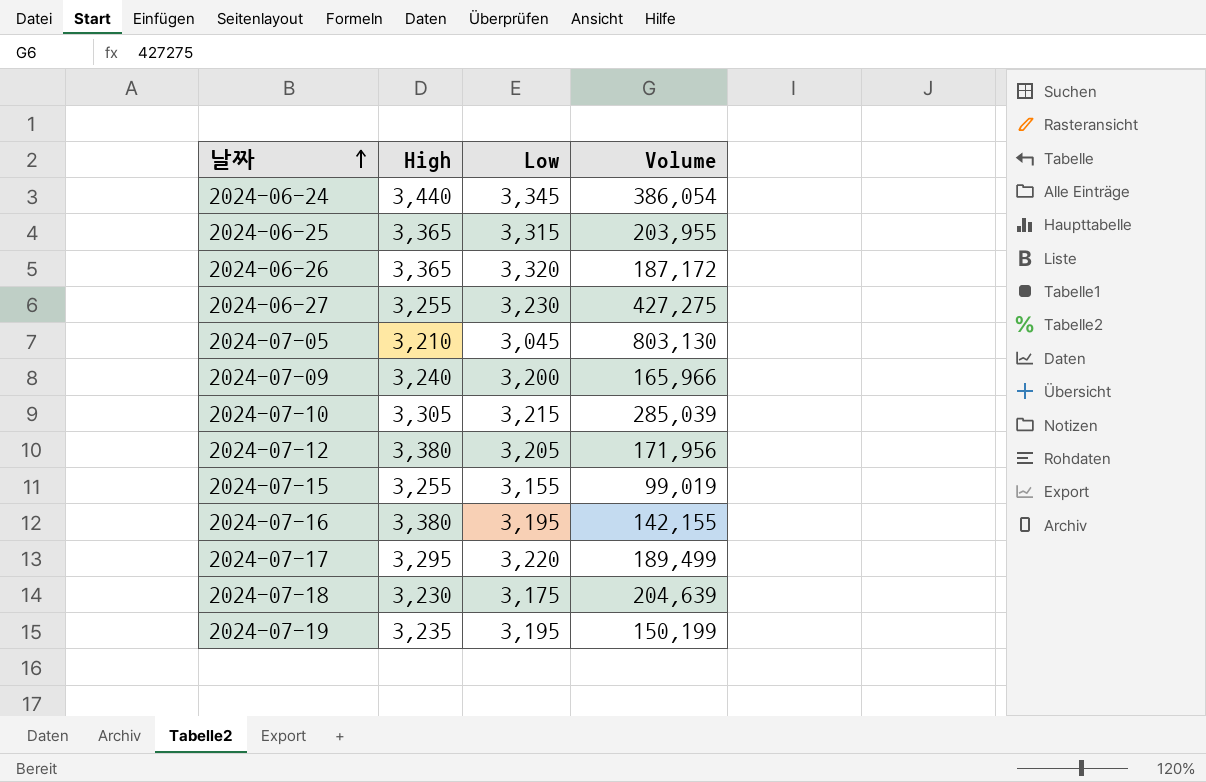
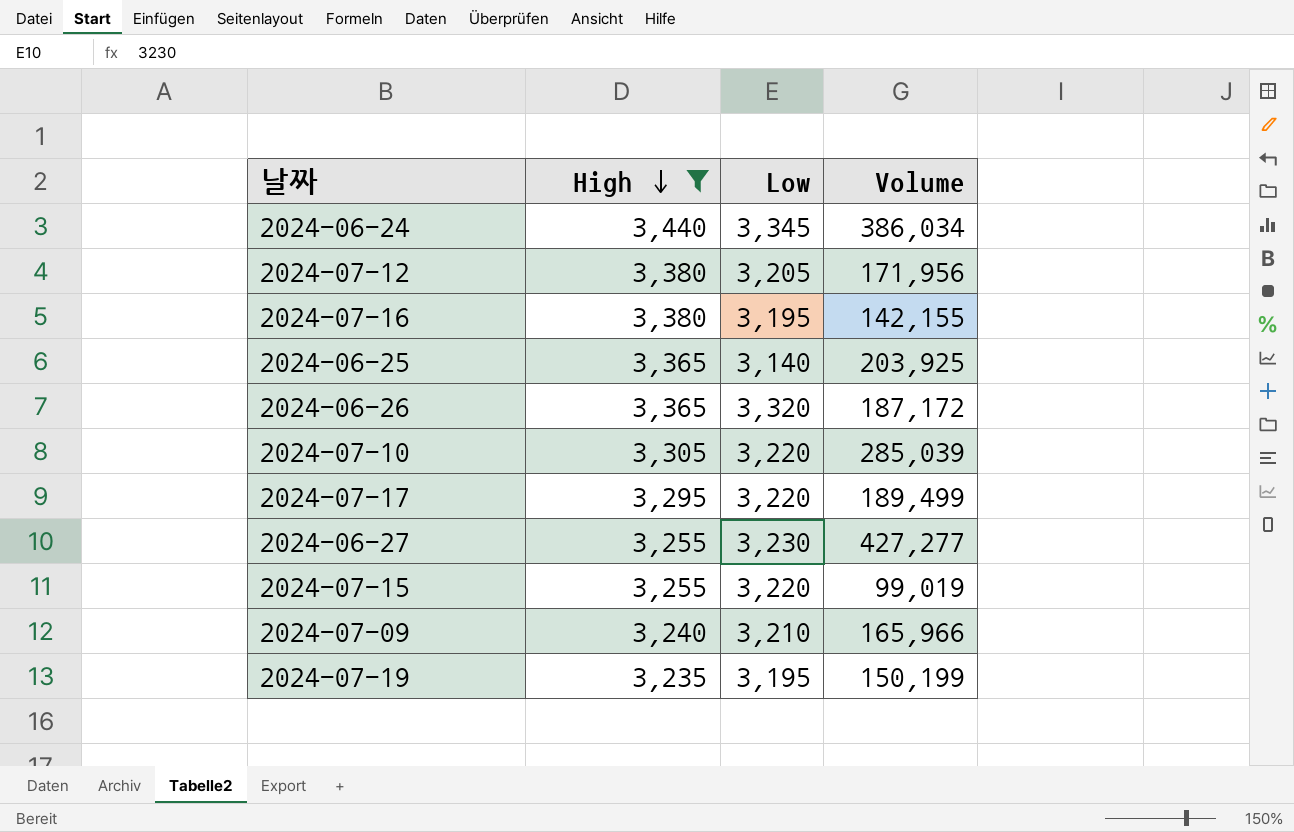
filter: none -> High >= 3,235
row order: 날짜 ascending -> High descending
2024-06-24 | Volume: 386,054 -> 386,034
2024-06-25 | Low: 3,315 -> 3,140
2024-06-25 | Volume: 203,955 -> 203,925
2024-07-10 | Low: 3,215 -> 3,220
2024-06-27 | Volume: 427,275 -> 427,277
2024-07-15 | Low: 3,155 -> 3,220
2024-07-09 | Low: 3,200 -> 3,210

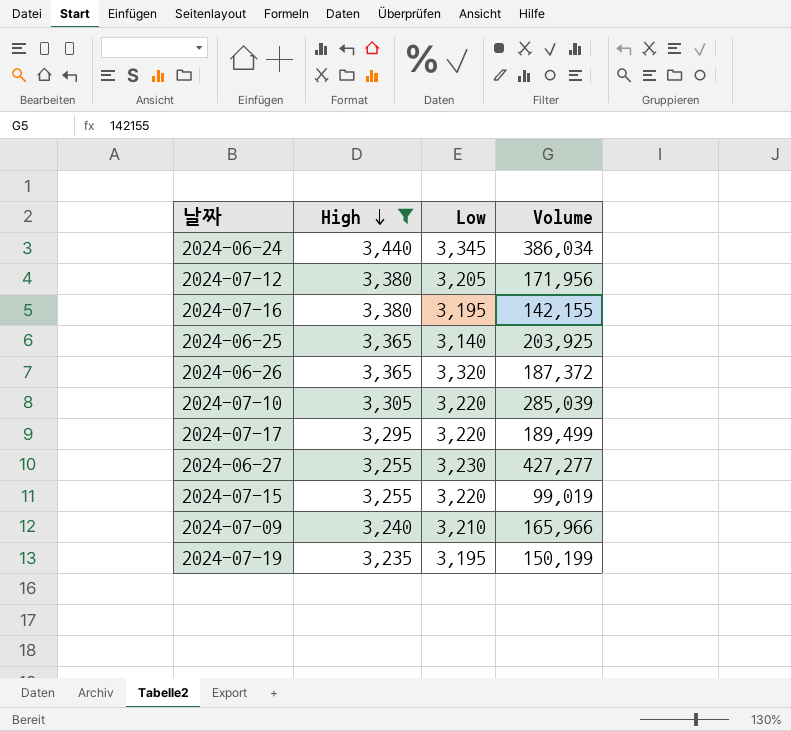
2024-06-26 | Volume: 187,172 -> 187,372

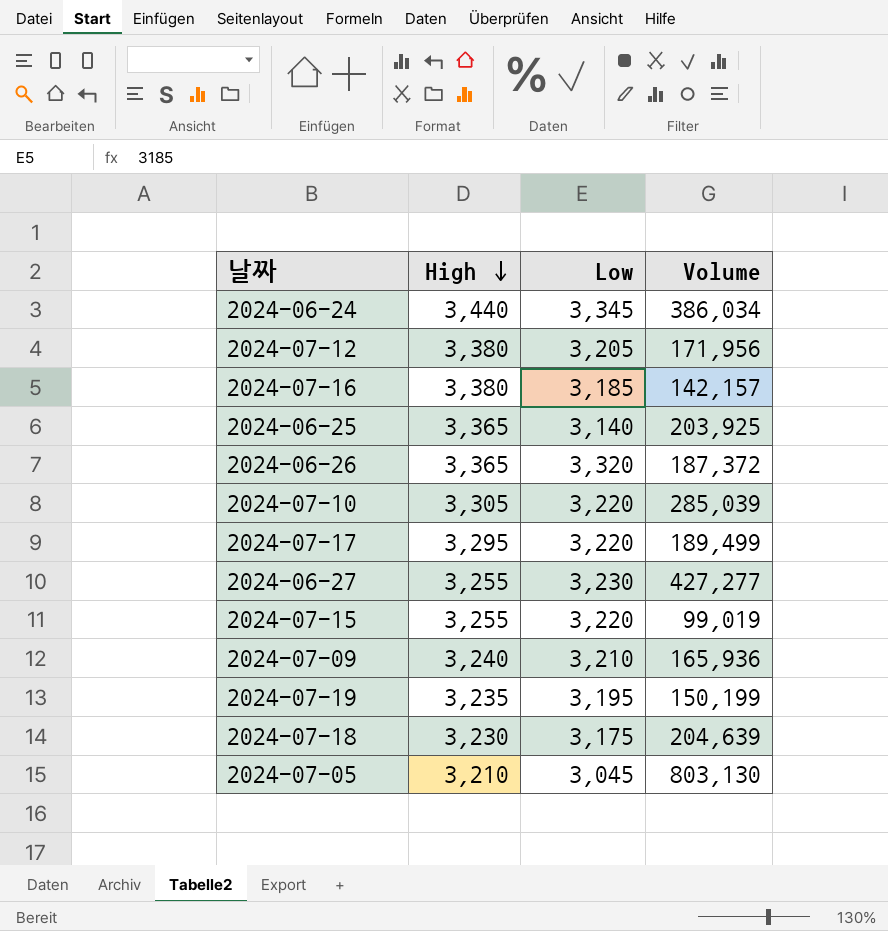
filter: High >= 3,235 -> none
2024-07-16 | Low: 3,195 -> 3,185
2024-07-16 | Volume: 142,155 -> 142,157
2024-07-09 | Volume: 165,966 -> 165,936

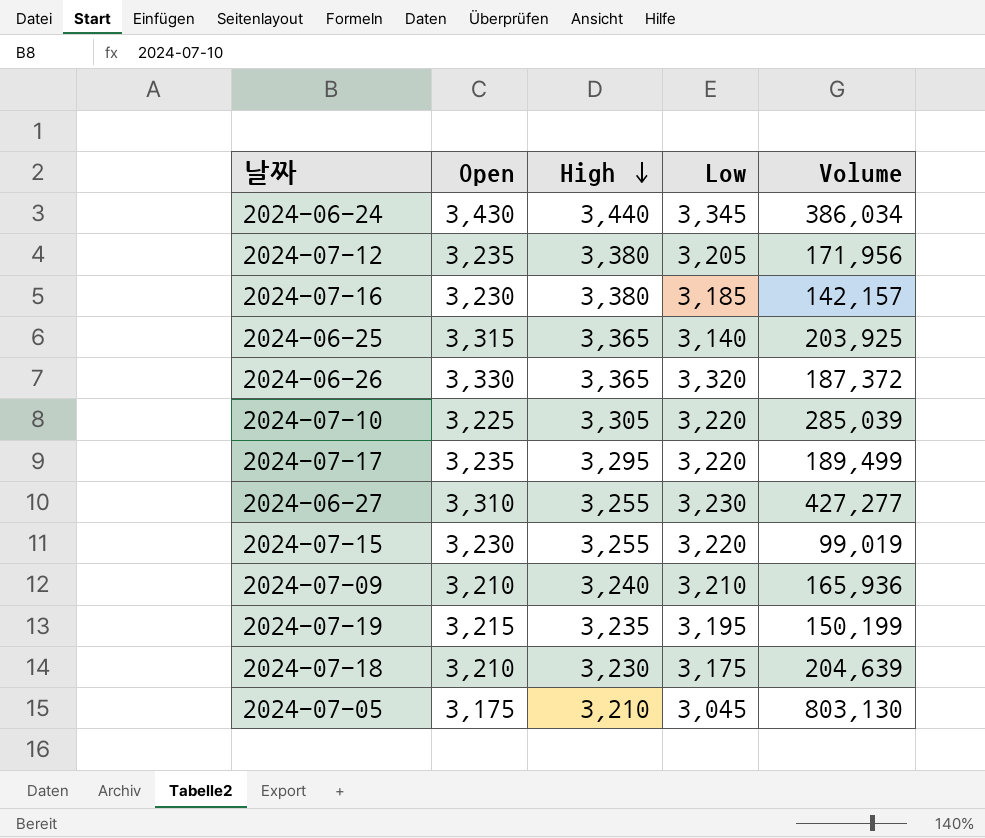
column Open | position: none -> 2

